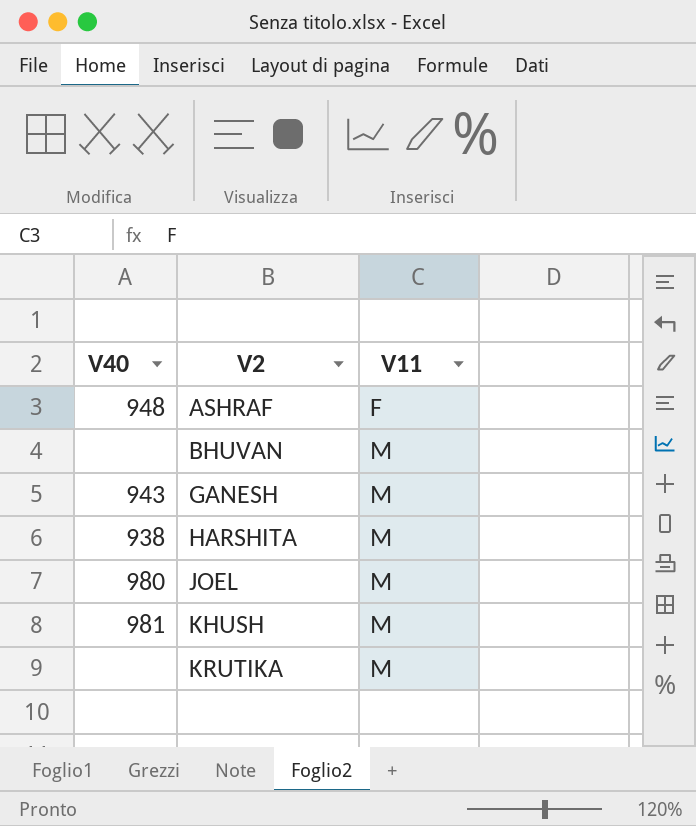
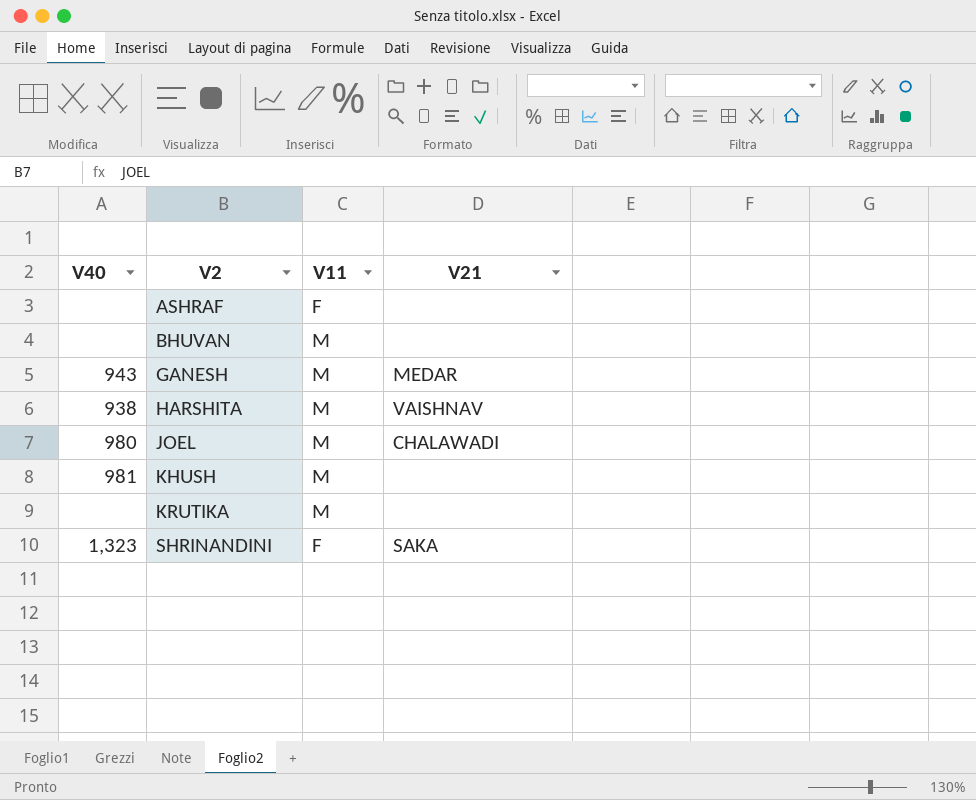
column V21 | position: none -> 4
ASHRAF | V40: 948 -> none
row SHRINANDINI: none -> 1,323 | F | SAKA

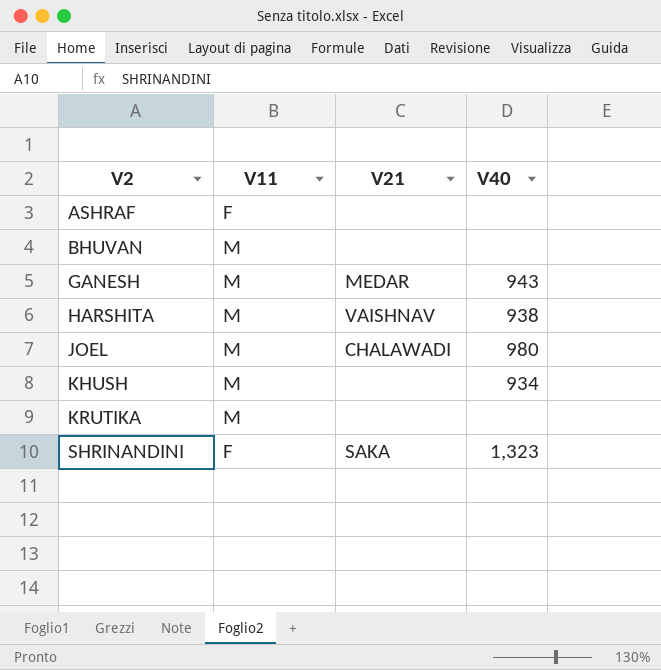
column V40 | position: 1 -> 4
KHUSH | V40: 981 -> 934

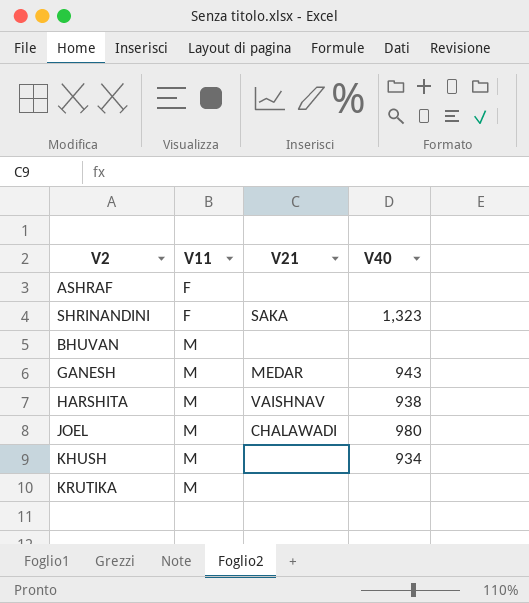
row order: V2 ascending -> V11 ascending

